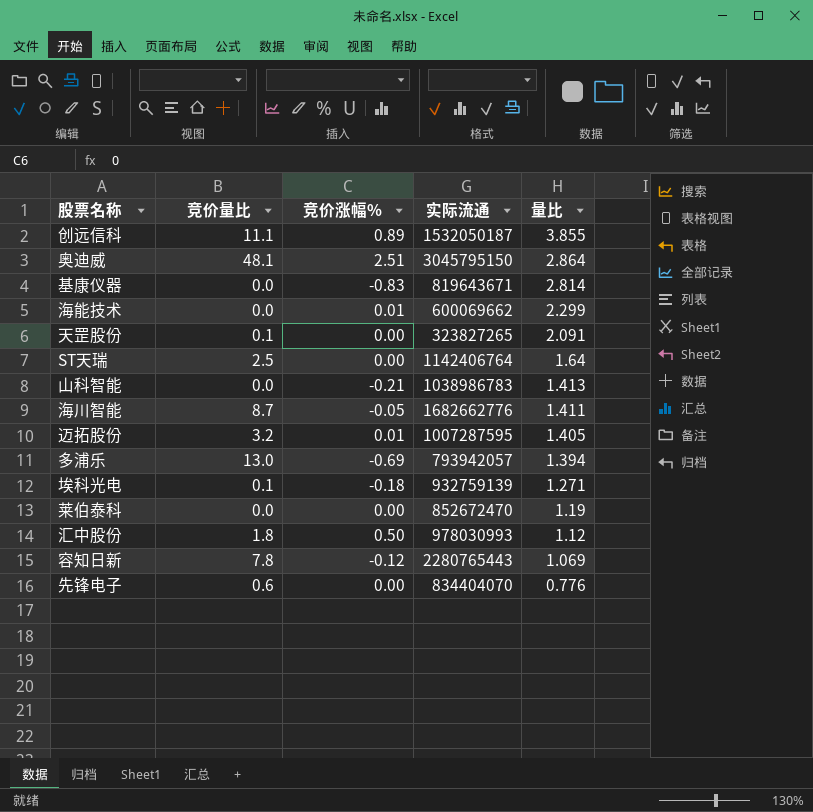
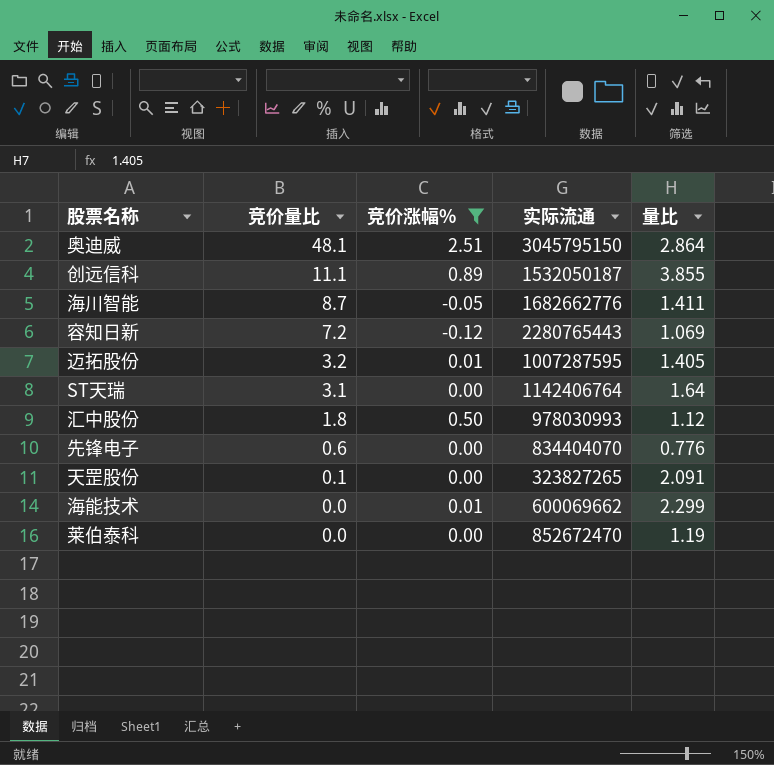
filter: none -> 竞价涨幅% >= -0.12
row order: 量比 descending -> 竞价量比 descending
容知日新 | 竞价量比: 7.8 -> 7.2
ST天瑞 | 竞价量比: 2.5 -> 3.1

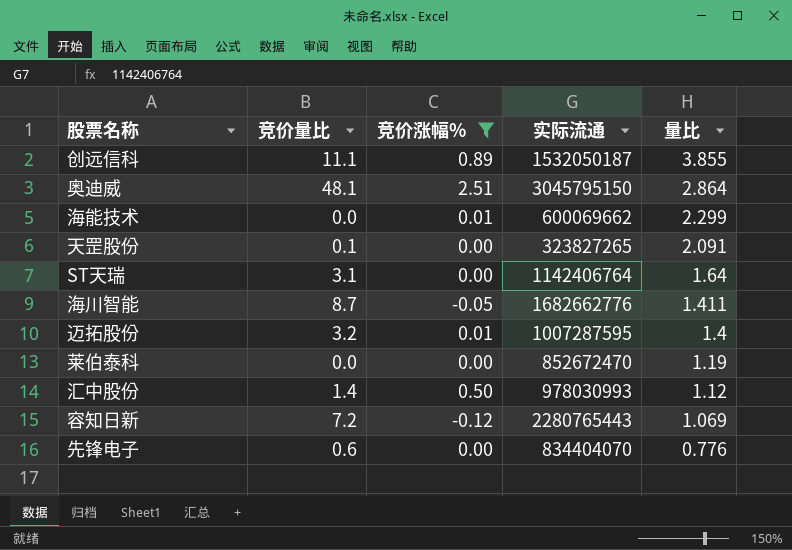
row order: 竞价量比 descending -> 量比 descending
迈拓股份 | 量比: 1.405 -> 1.4
汇中股份 | 竞价量比: 1.8 -> 1.4

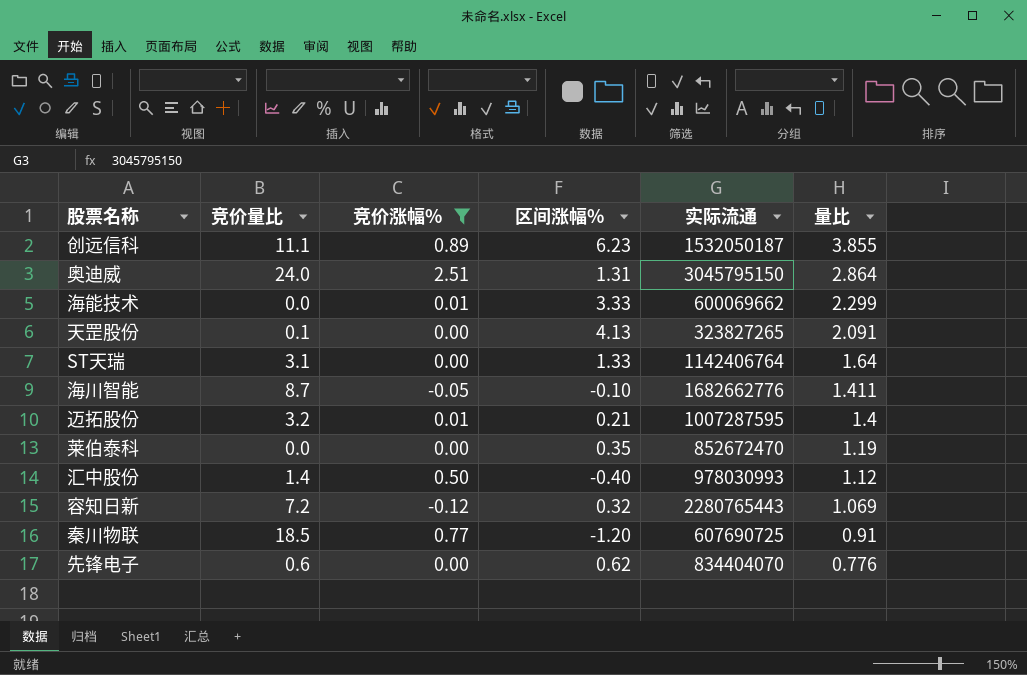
column 区间涨幅% | position: none -> 4
奥迪威 | 竞价量比: 48.1 -> 24.0
row 秦川物联: none -> 18.5 | 0.77 | -1.20 | 607690725 | 0.91

